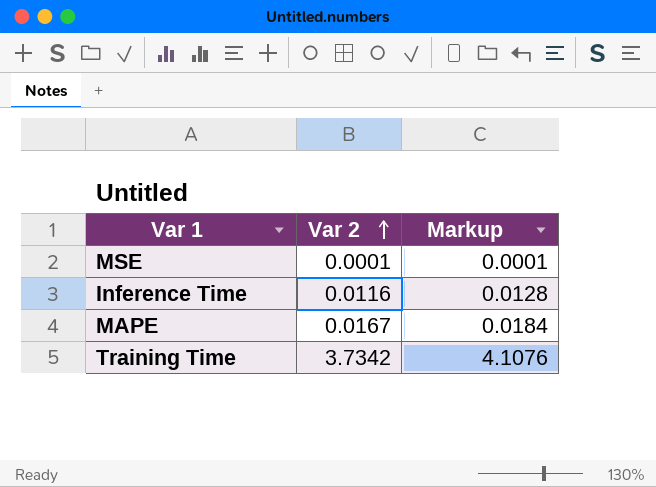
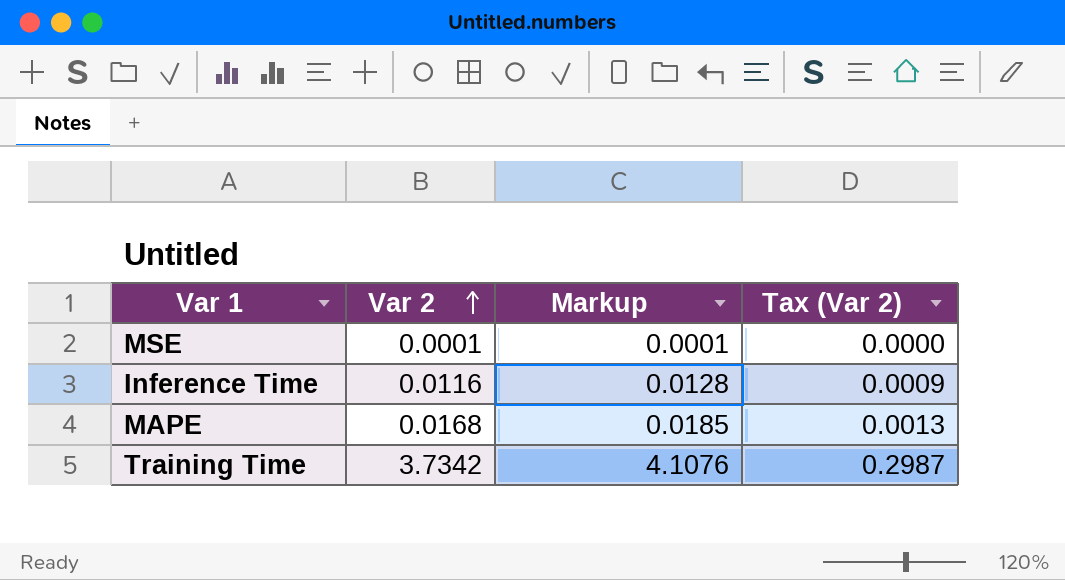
column Tax (Var 2) | formula: none -> [Var 2] * 0.08
MAPE | Var 2: 0.0167 -> 0.0168
MAPE | Markup: 0.0184 -> 0.0185

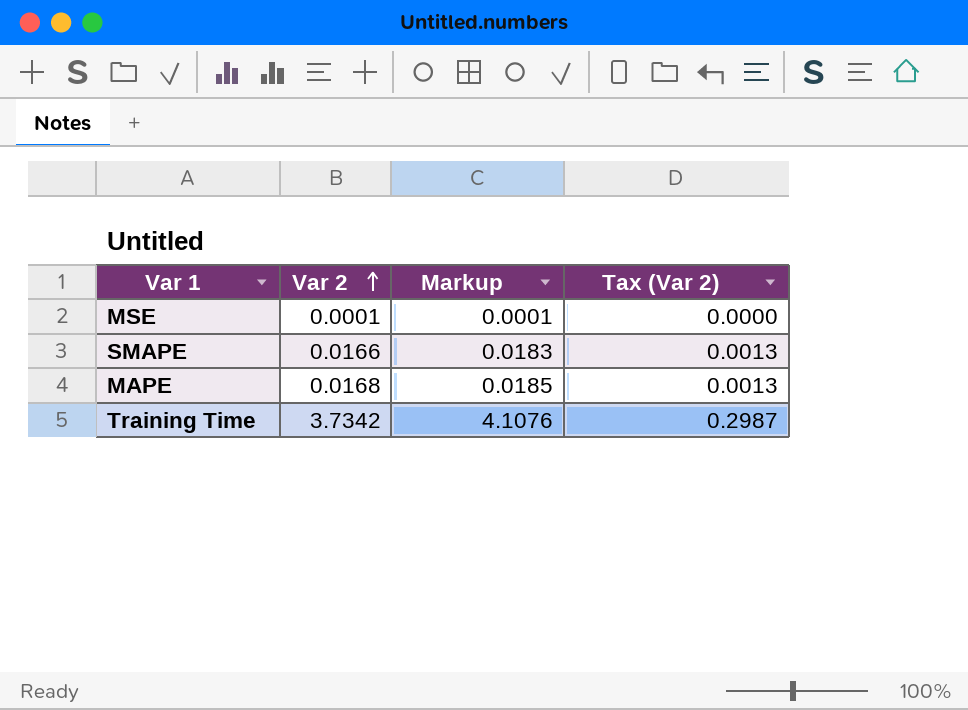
row Inference Time: 0.0116 | 0.0128 | 0.0009 -> none
row SMAPE: none -> 0.0166 | 0.0183 | 0.0013

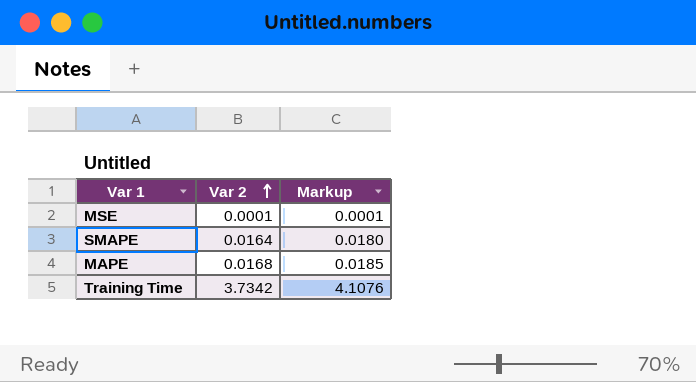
column Tax (Var 2) | formula: [Var 2] * 0.08 -> none
SMAPE | Var 2: 0.0166 -> 0.0164
SMAPE | Markup: 0.0183 -> 0.0180

